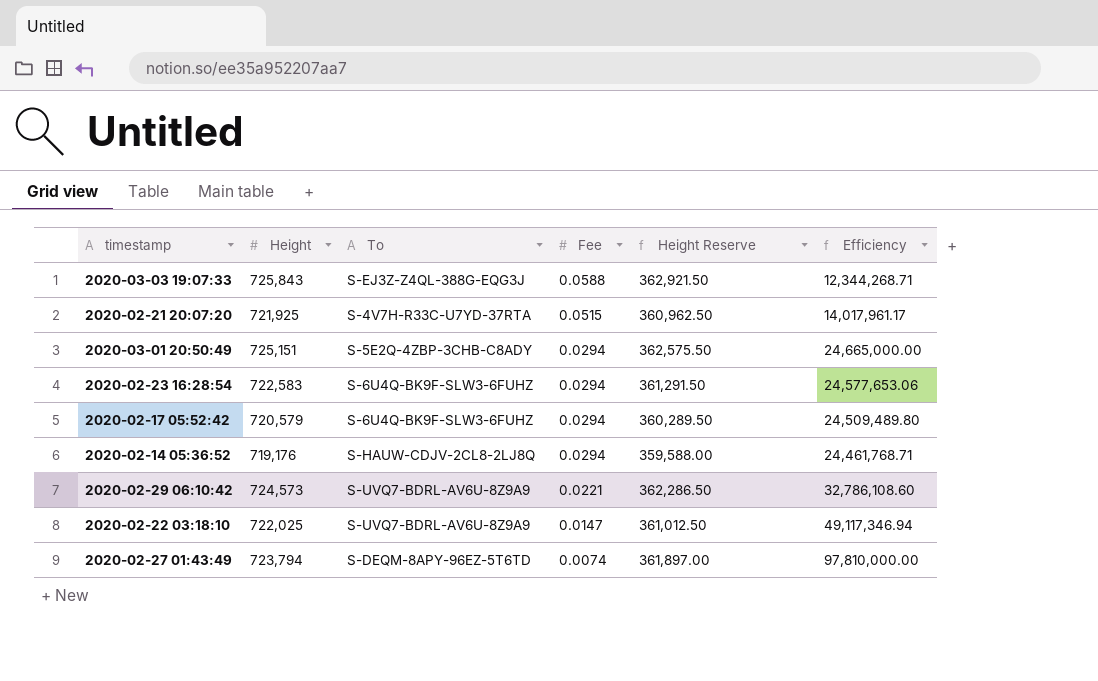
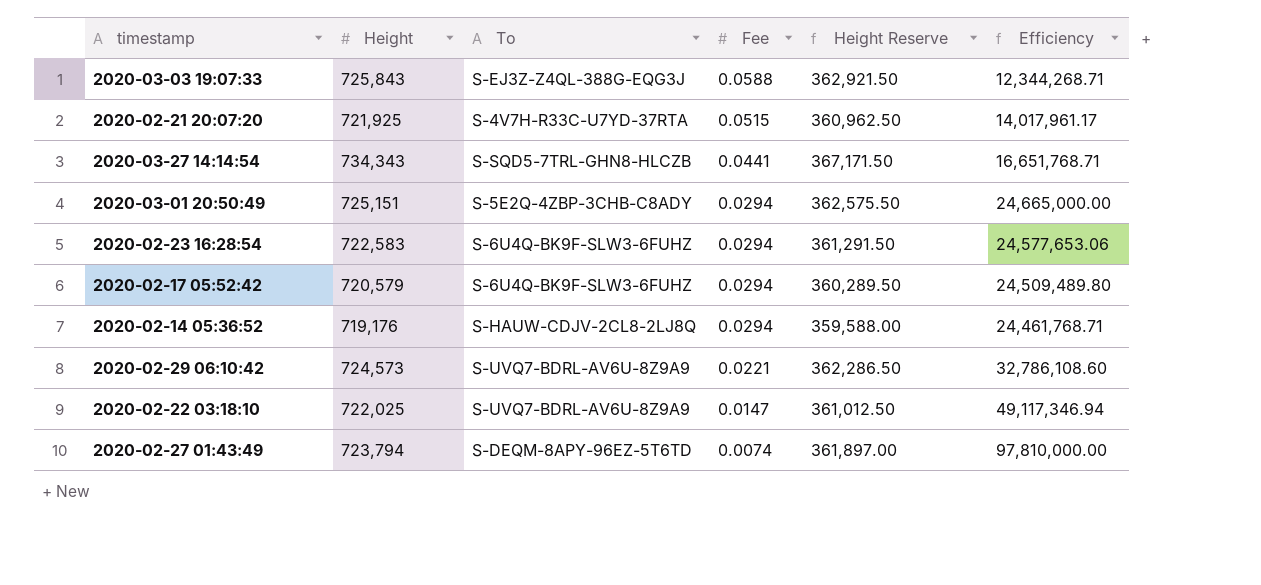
row 2020-03-27 14:14:54: none -> 734,343 | S-SQD5-7TRL-GHN8-HLCZB | 0.0441 | 367,171.50 | 16,651,768.71

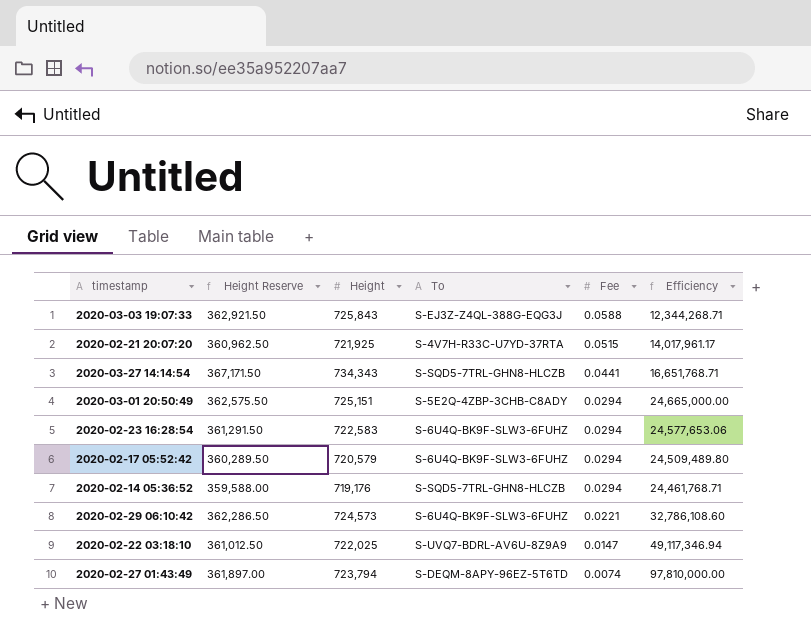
column Height Reserve | position: 5 -> 2
2020-02-14 05:36:52 | To: S-HAUW-CDJV-2CL8-2LJ8Q -> S-SQD5-7TRL-GHN8-HLCZB
2020-02-29 06:10:42 | To: S-UVQ7-BDRL-AV6U-8Z9A9 -> S-6U4Q-BK9F-SLW3-6FUHZ

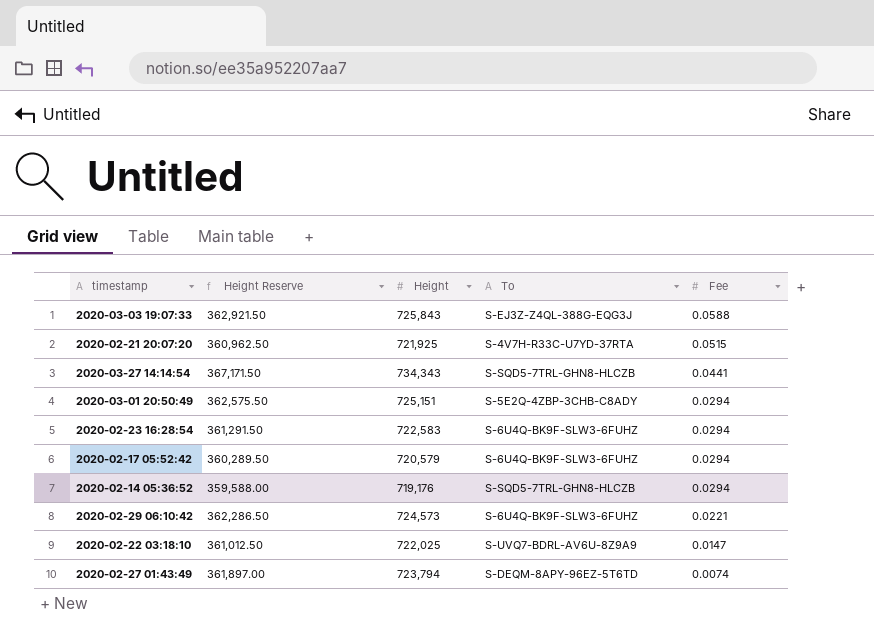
column Efficiency | formula: [Height] / [Fee] -> none

